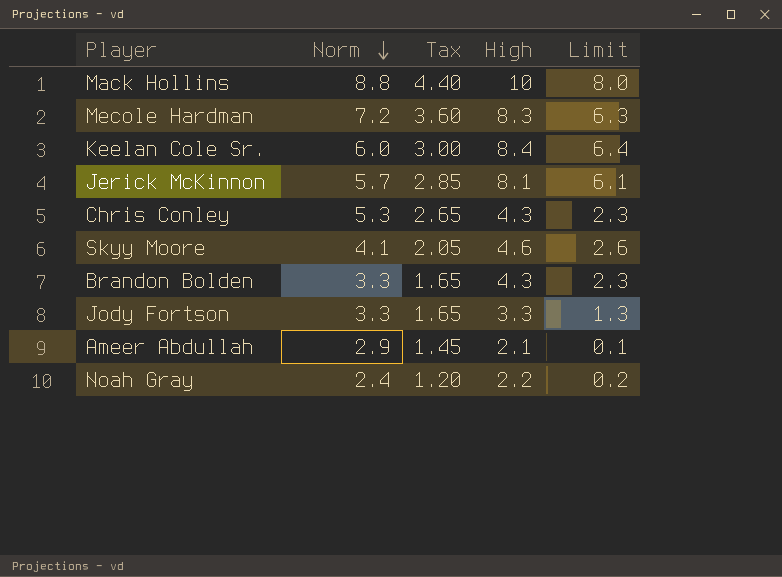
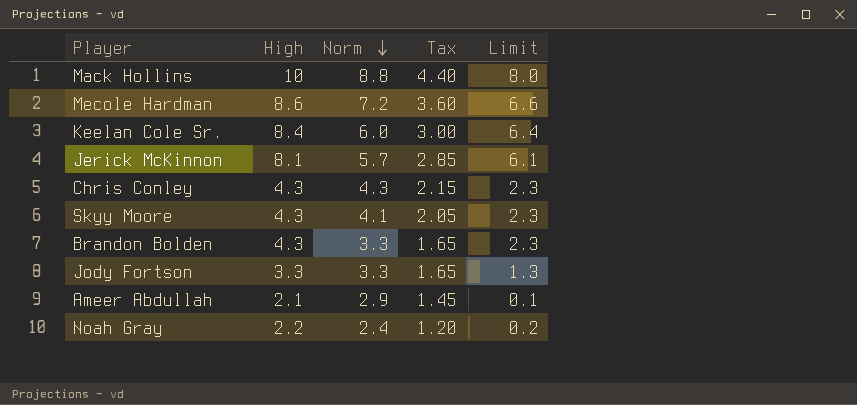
column High | position: 4 -> 2
Mecole Hardman | High: 8.3 -> 8.6
Mecole Hardman | Limit: 6.3 -> 6.6
Chris Conley | Norm: 5.3 -> 4.3
Chris Conley | Tax: 2.65 -> 2.15
Skyy Moore | High: 4.6 -> 4.3
Skyy Moore | Limit: 2.6 -> 2.3

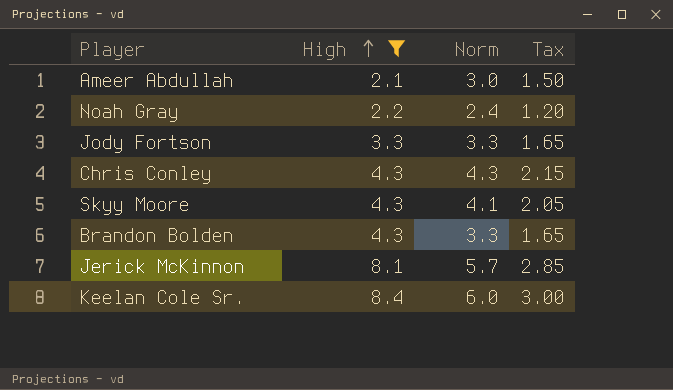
filter: none -> High <= 8.4
row order: Norm descending -> High ascending
column Limit | formula: [High] - 2 -> none
Ameer Abdullah | Norm: 2.9 -> 3.0
Ameer Abdullah | Tax: 1.45 -> 1.50

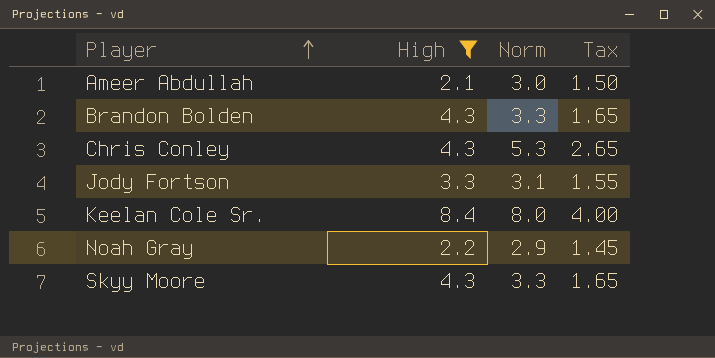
row order: High ascending -> Player ascending
row Jerick McKinnon: 8.1 | 5.7 | 2.85 -> none
Chris Conley | Norm: 4.3 -> 5.3
Chris Conley | Tax: 2.15 -> 2.65
Jody Fortson | Norm: 3.3 -> 3.1
Jody Fortson | Tax: 1.65 -> 1.55
Keelan Cole Sr. | Norm: 6.0 -> 8.0
Keelan Cole Sr. | Tax: 3.00 -> 4.00
Noah Gray | Norm: 2.4 -> 2.9
Noah Gray | Tax: 1.20 -> 1.45
Skyy Moore | Norm: 4.1 -> 3.3
Skyy Moore | Tax: 2.05 -> 1.65

